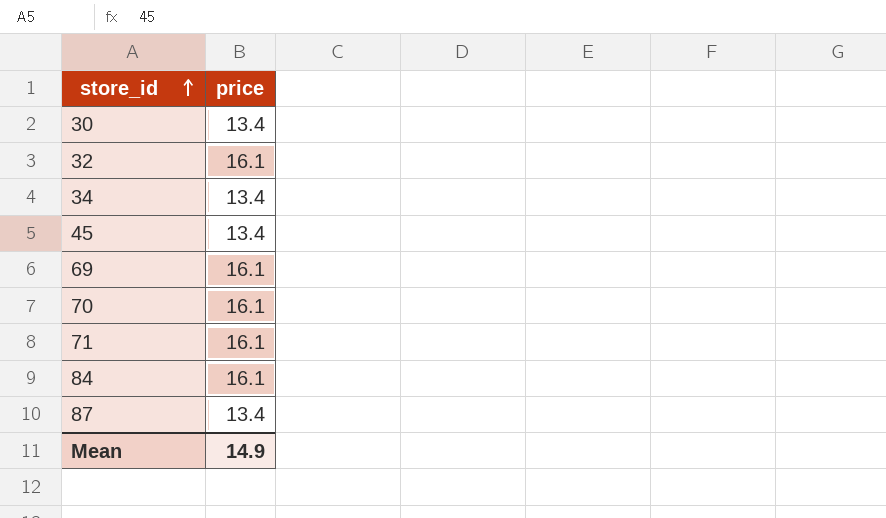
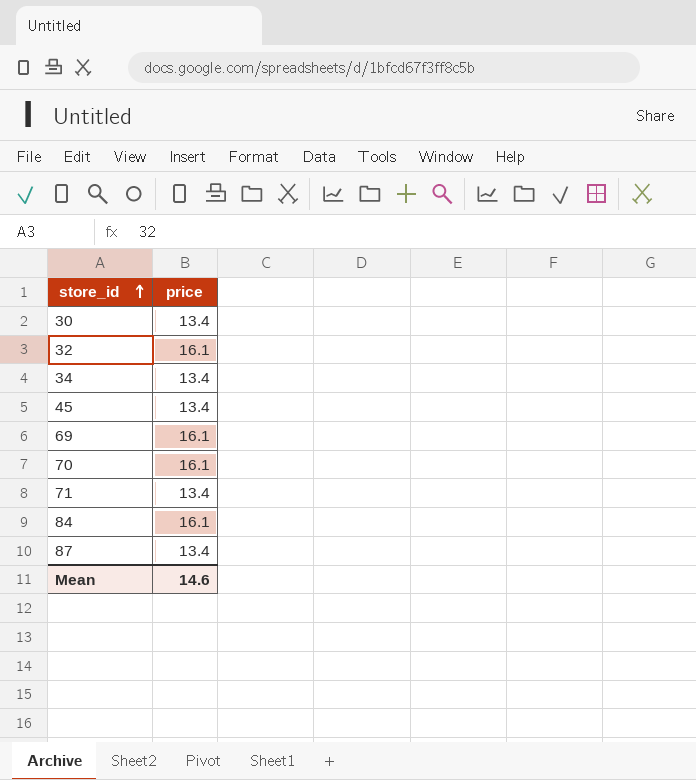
71 | price: 16.1 -> 13.4
Mean | price: 14.9 -> 14.6

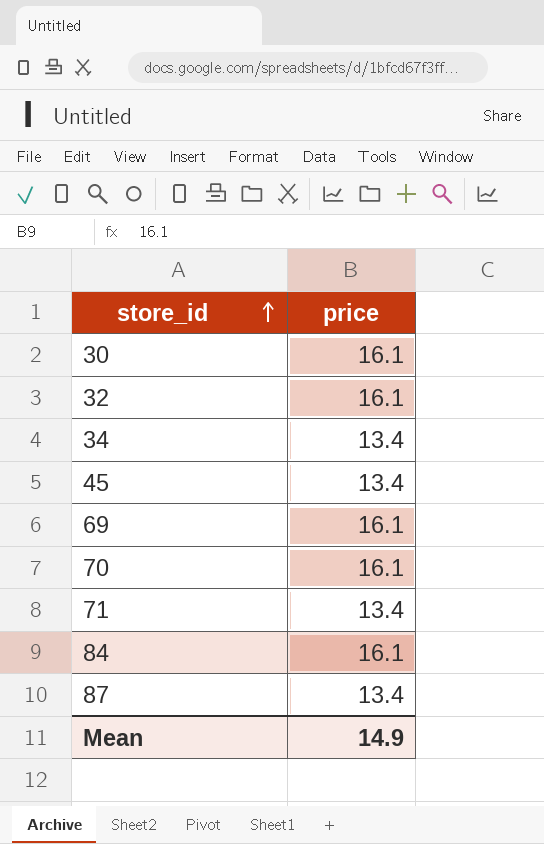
30 | price: 13.4 -> 16.1
Mean | price: 14.6 -> 14.9

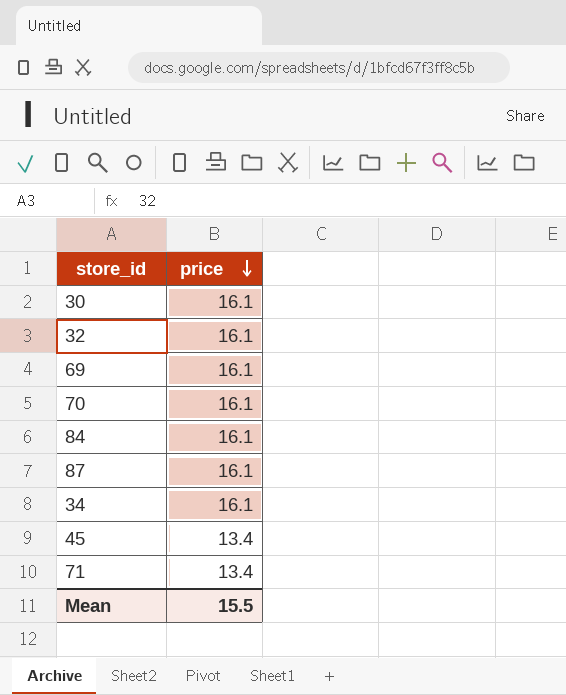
row order: store_id ascending -> price descending
87 | price: 13.4 -> 16.1
34 | price: 13.4 -> 16.1
Mean | price: 14.9 -> 15.5

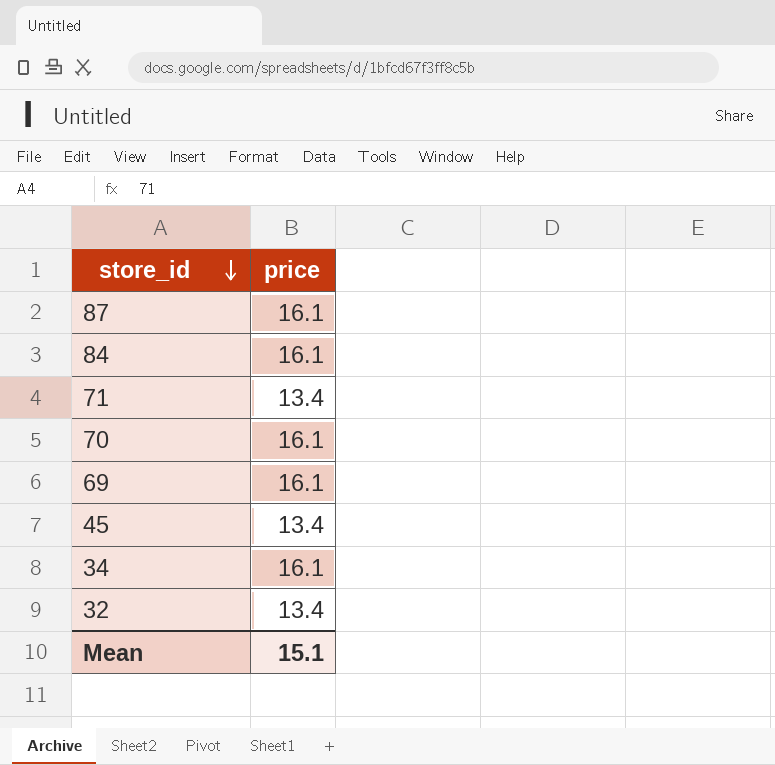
row order: price descending -> store_id descending
row 30: 16.1 -> none
32 | price: 16.1 -> 13.4
Mean | price: 15.5 -> 15.1

